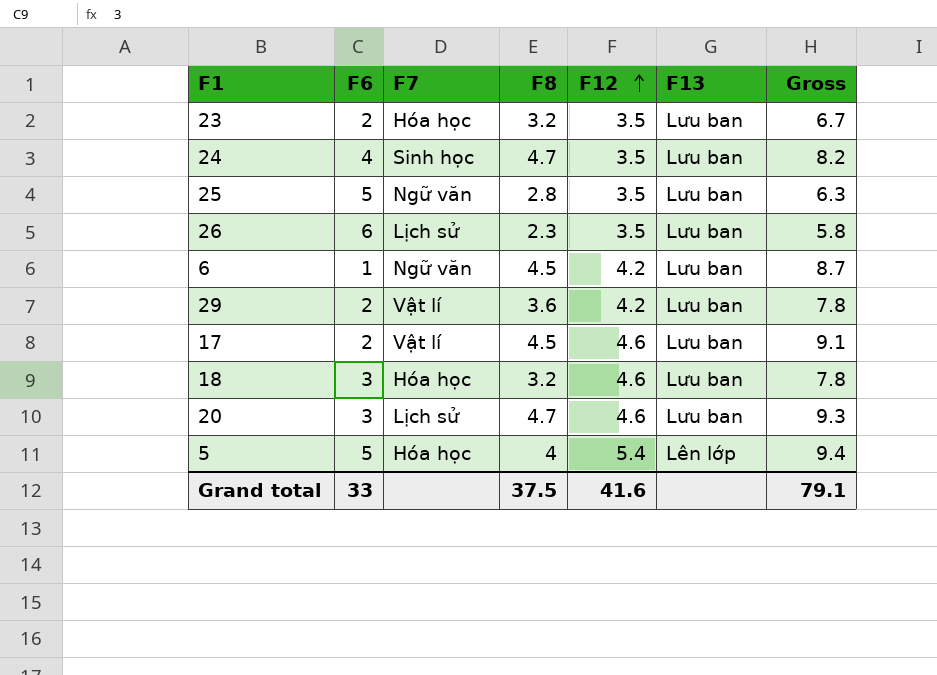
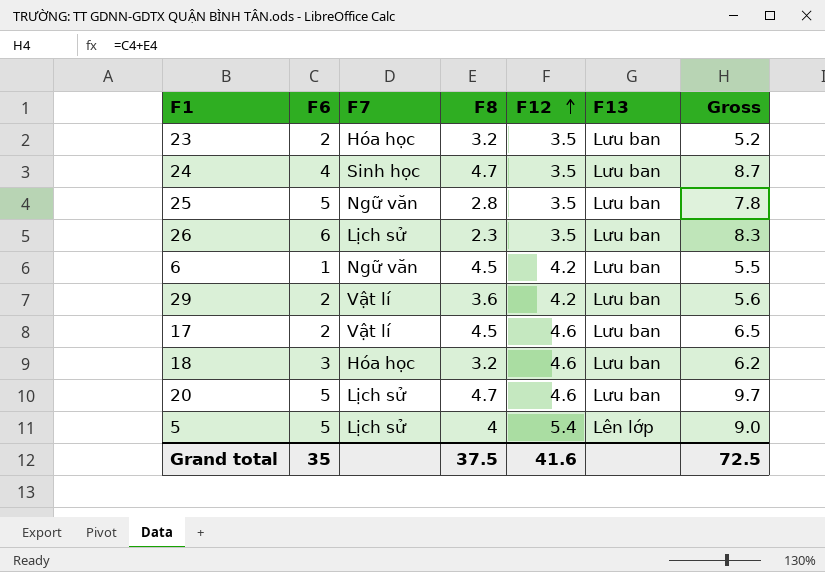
column Gross | formula: [F8] + [F12] -> [F6] + [F8]
20 | F6: 3 -> 5
5 | F7: Hóa học -> Lịch sử
Grand total | F6: 33 -> 35
Grand total | Gross: 79.1 -> 72.5

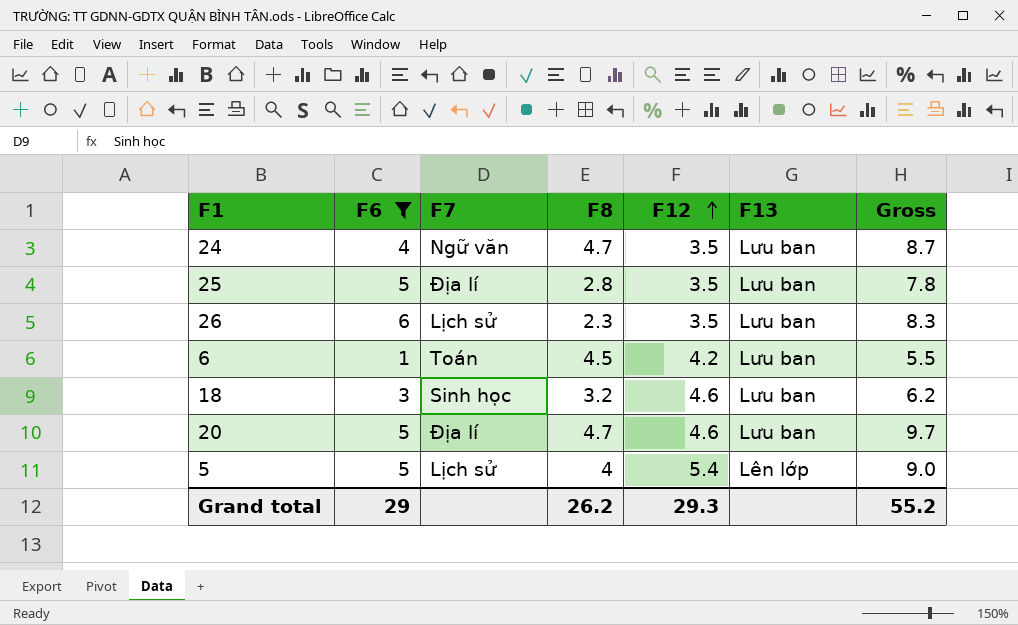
filter: none -> F6 != 2
24 | F7: Sinh học -> Ngữ văn
25 | F7: Ngữ văn -> Địa lí
6 | F7: Ngữ văn -> Toán
18 | F7: Hóa học -> Sinh học
20 | F7: Lịch sử -> Địa lí
Grand total | F6: 35 -> 29
Grand total | F8: 37.5 -> 26.2
Grand total | F12: 41.6 -> 29.3
Grand total | Gross: 72.5 -> 55.2

